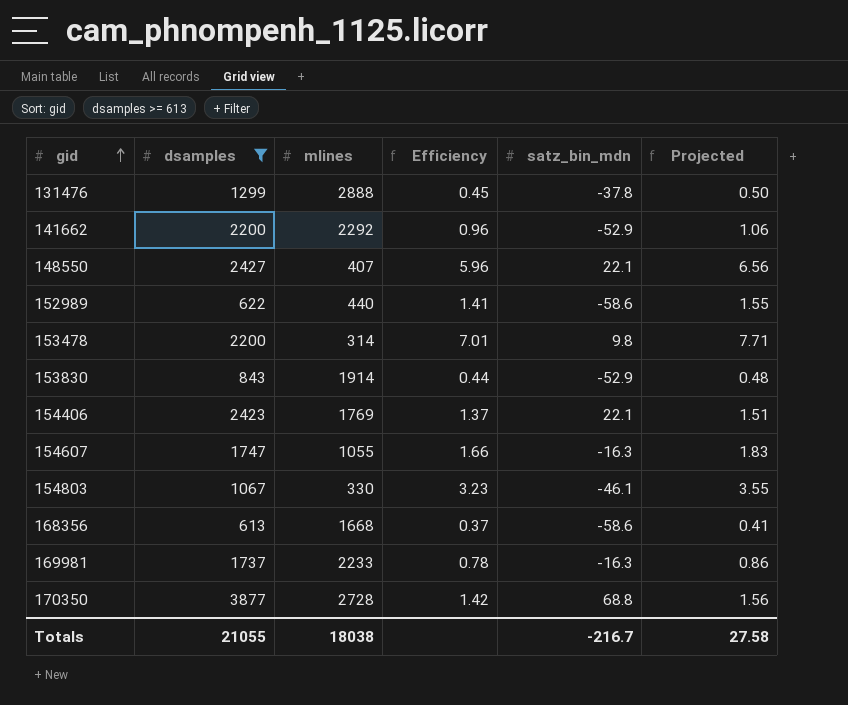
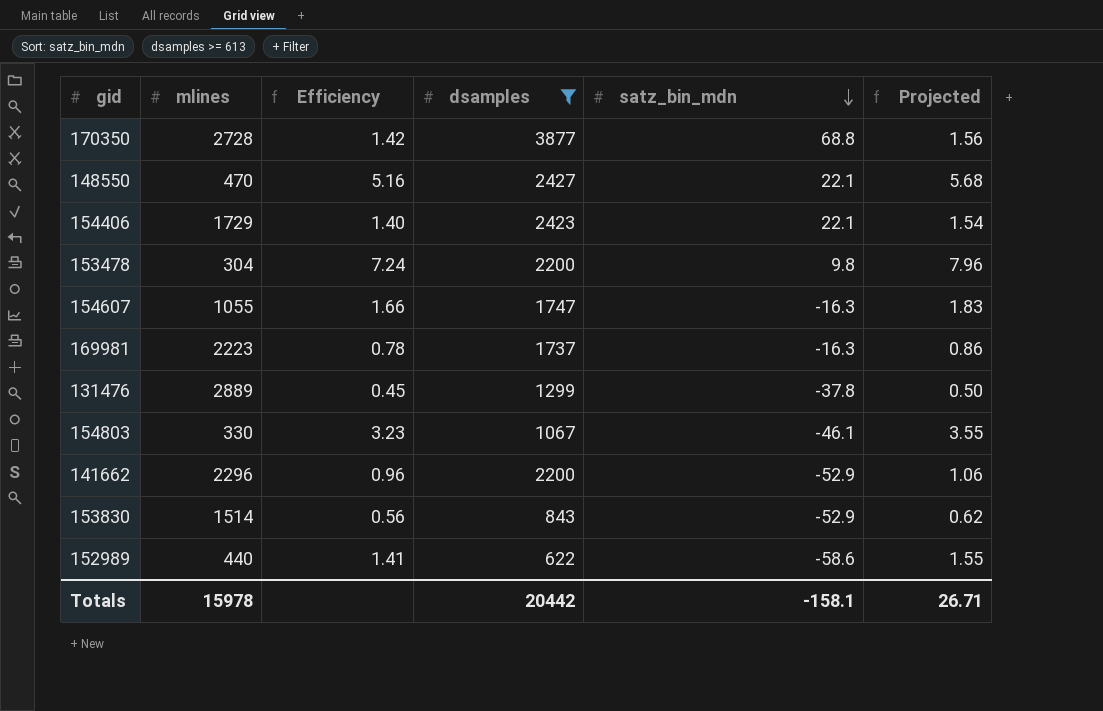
row order: gid ascending -> satz_bin_mdn descending
column dsamples | position: 2 -> 4
row 168356: 613 | 1668 | 0.37 | -58.6 | 0.41 -> none
148550 | mlines: 407 -> 470
148550 | Efficiency: 5.96 -> 5.16
148550 | Projected: 6.56 -> 5.68
154406 | mlines: 1769 -> 1729
154406 | Efficiency: 1.37 -> 1.40
154406 | Projected: 1.51 -> 1.54
153478 | mlines: 314 -> 304
153478 | Efficiency: 7.01 -> 7.24
153478 | Projected: 7.71 -> 7.96
169981 | mlines: 2233 -> 2223
131476 | mlines: 2888 -> 2889
141662 | mlines: 2292 -> 2296
153830 | mlines: 1914 -> 1514
153830 | Efficiency: 0.44 -> 0.56
153830 | Projected: 0.48 -> 0.62
Totals | mlines: 18038 -> 15978
Totals | dsamples: 21055 -> 20442
Totals | satz_bin_mdn: -216.7 -> -158.1
Totals | Projected: 27.58 -> 26.71

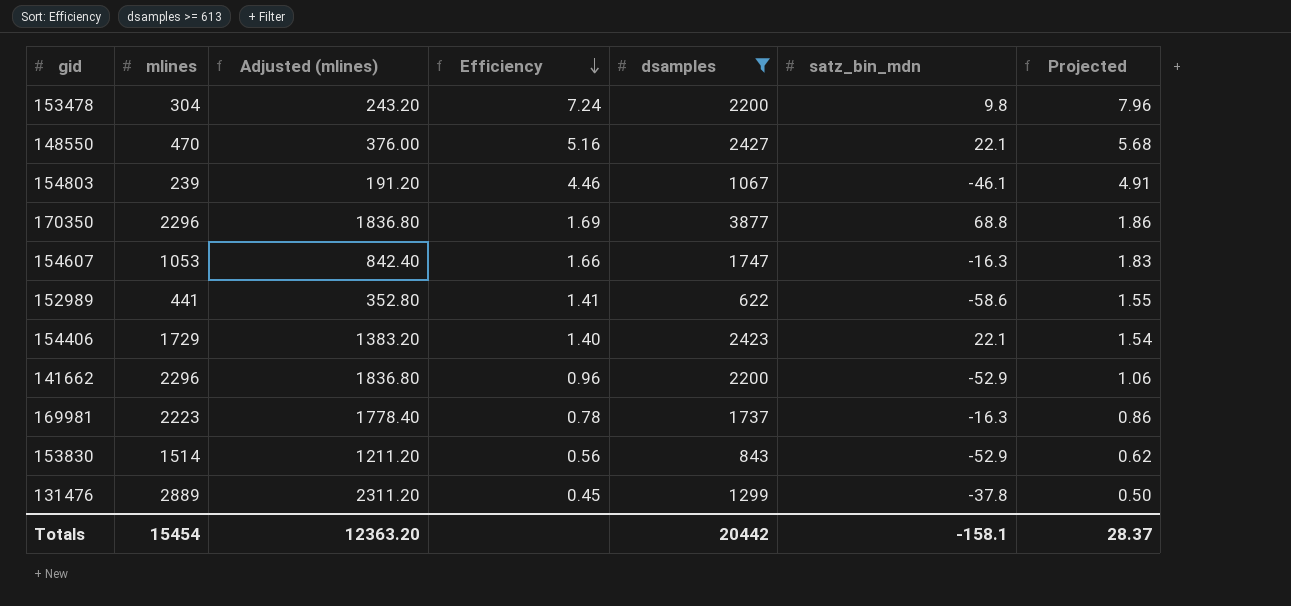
row order: satz_bin_mdn descending -> Efficiency descending
column Adjusted (mlines) | formula: none -> [mlines] * 0.8
154803 | mlines: 330 -> 239
154803 | Efficiency: 3.23 -> 4.46
154803 | Projected: 3.55 -> 4.91
170350 | mlines: 2728 -> 2296
170350 | Efficiency: 1.42 -> 1.69
170350 | Projected: 1.56 -> 1.86
154607 | mlines: 1055 -> 1053
152989 | mlines: 440 -> 441
Totals | mlines: 15978 -> 15454
Totals | Projected: 26.71 -> 28.37

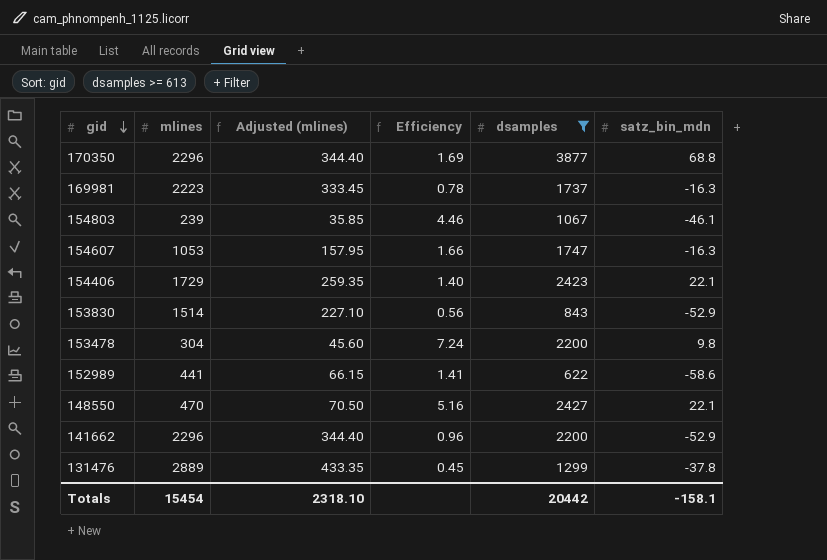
row order: Efficiency descending -> gid descending
column Projected | formula: [Efficiency] * 1.1 -> none
column Adjusted (mlines) | formula: [mlines] * 0.8 -> [mlines] * 0.15
Totals | Adjusted (mlines): 12363.20 -> 2318.10

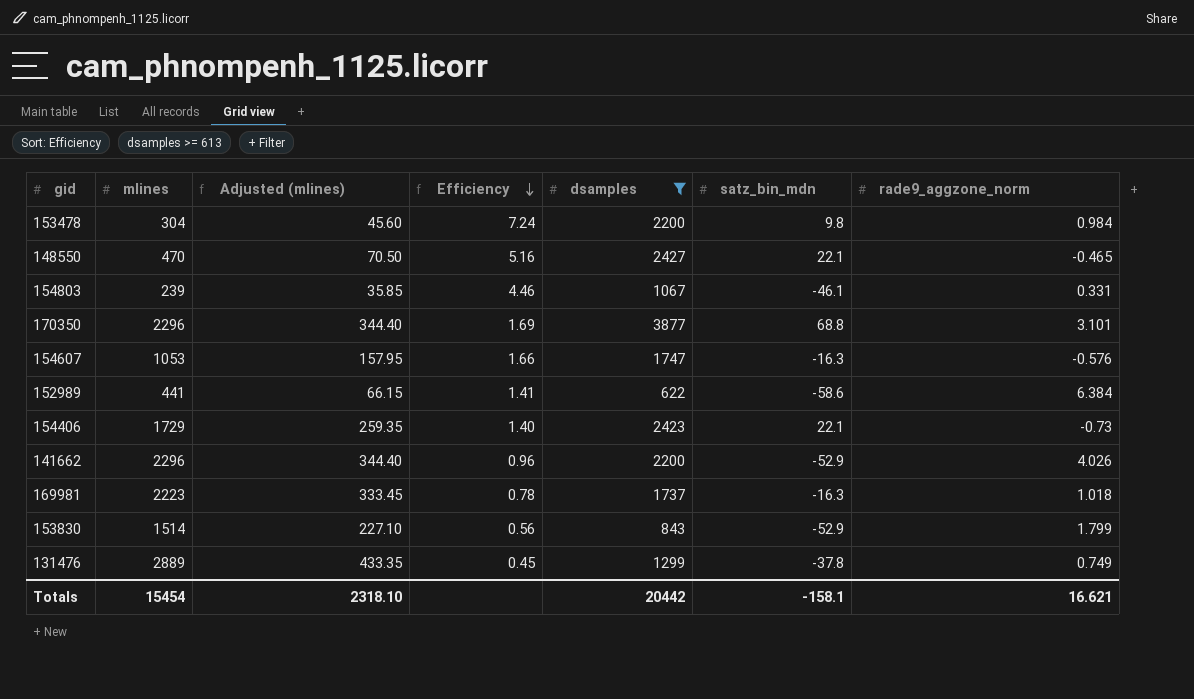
row order: gid descending -> Efficiency descending
column rade9_aggzone_norm | position: none -> 7

